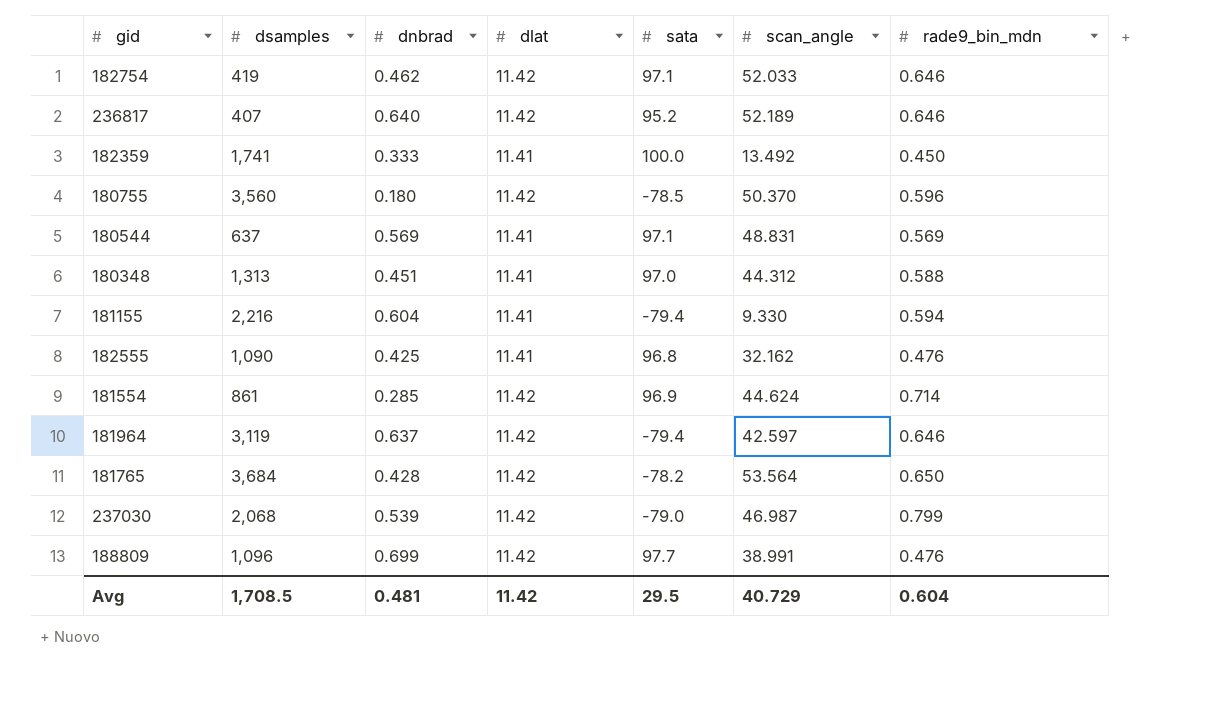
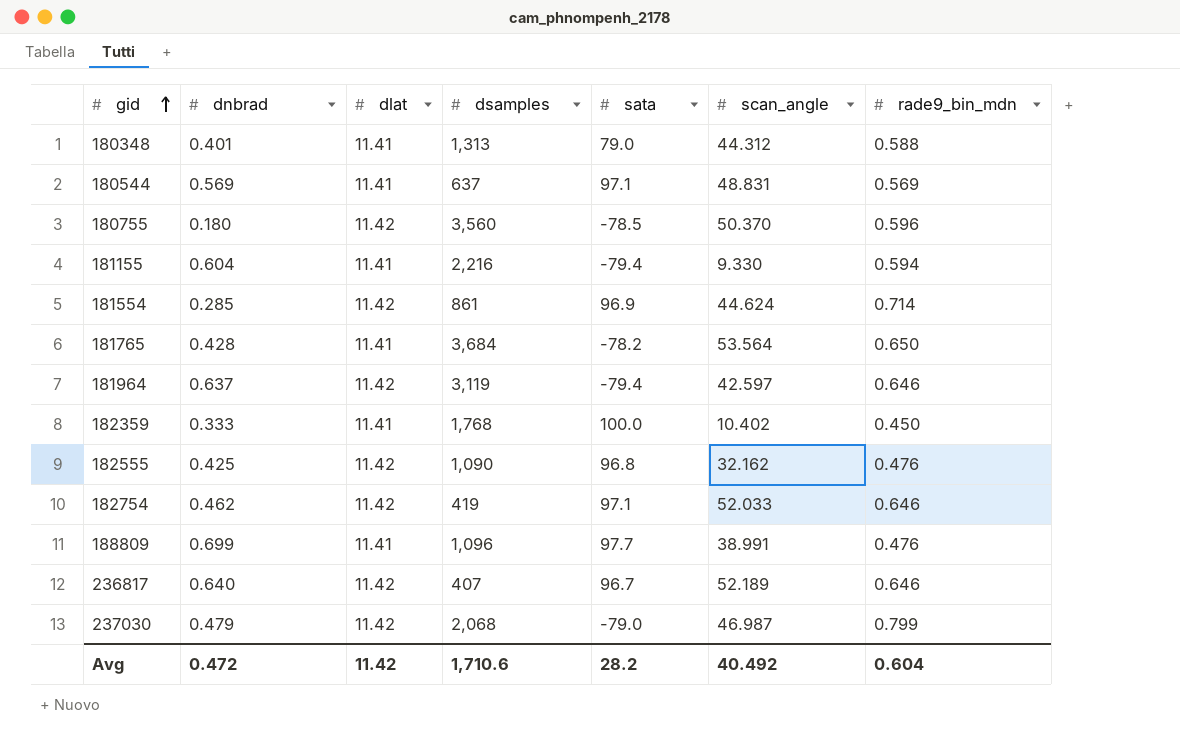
row order: none -> gid ascending
column dsamples | position: 2 -> 4
180348 | dnbrad: 0.451 -> 0.401
180348 | sata: 97.0 -> 79.0
181765 | dlat: 11.42 -> 11.41
182359 | dsamples: 1,741 -> 1,768
182359 | scan_angle: 13.492 -> 10.402
182555 | dlat: 11.41 -> 11.42
188809 | dlat: 11.42 -> 11.41
236817 | sata: 95.2 -> 96.7
237030 | dnbrad: 0.539 -> 0.479
Avg | dnbrad: 0.481 -> 0.472
Avg | dsamples: 1,708.5 -> 1,710.6
Avg | sata: 29.5 -> 28.2
Avg | scan_angle: 40.729 -> 40.492

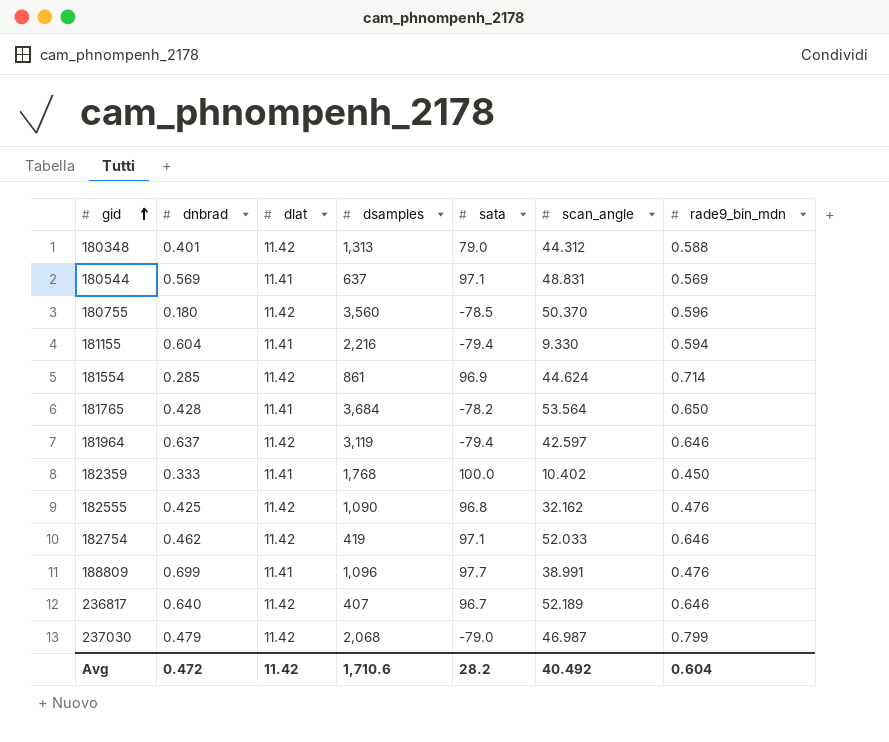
180348 | dlat: 11.41 -> 11.42

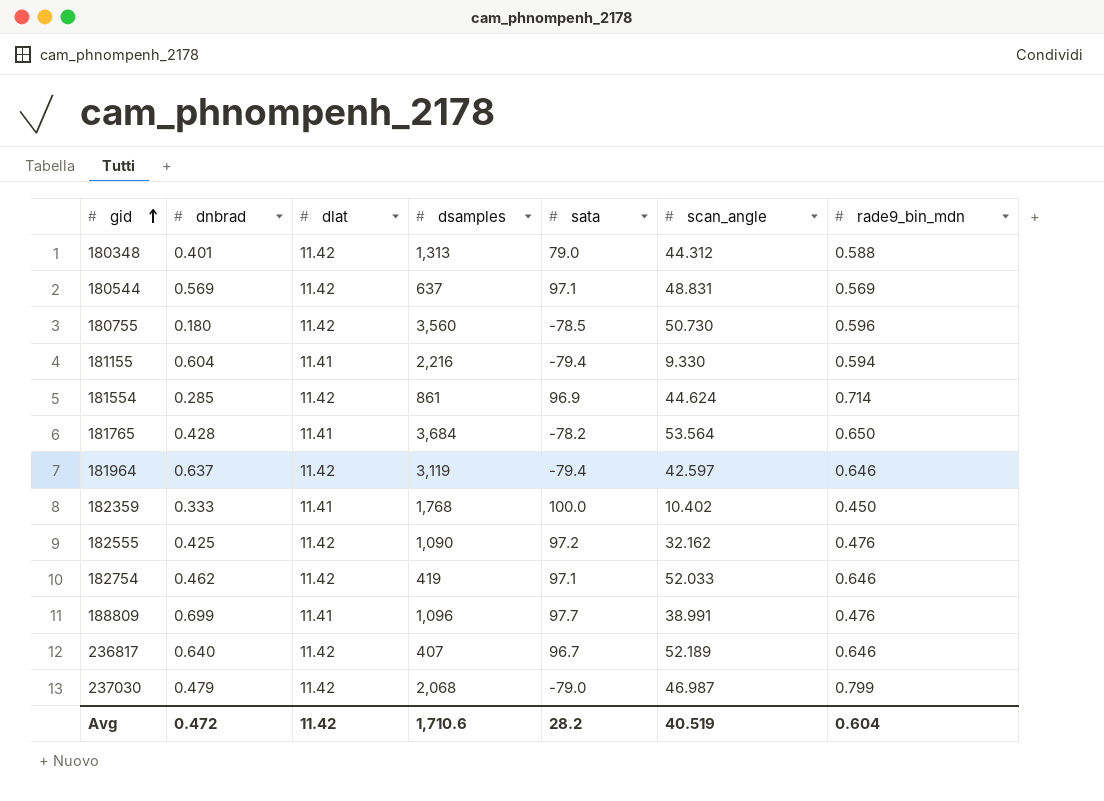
180544 | dlat: 11.41 -> 11.42
180755 | scan_angle: 50.370 -> 50.730
182555 | sata: 96.8 -> 97.2
Avg | scan_angle: 40.492 -> 40.519

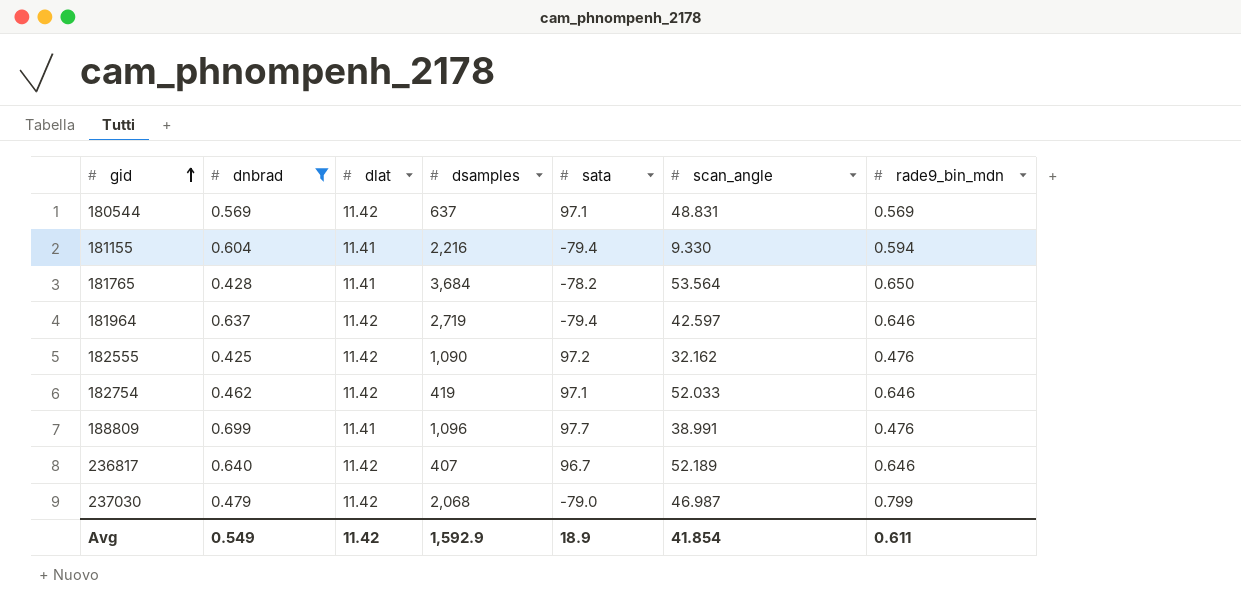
filter: none -> dnbrad >= 0.425
181964 | dsamples: 3,119 -> 2,719
Avg | dnbrad: 0.472 -> 0.549
Avg | dsamples: 1,710.6 -> 1,592.9
Avg | sata: 28.2 -> 18.9
Avg | scan_angle: 40.519 -> 41.854
Avg | rade9_bin_mdn: 0.604 -> 0.611

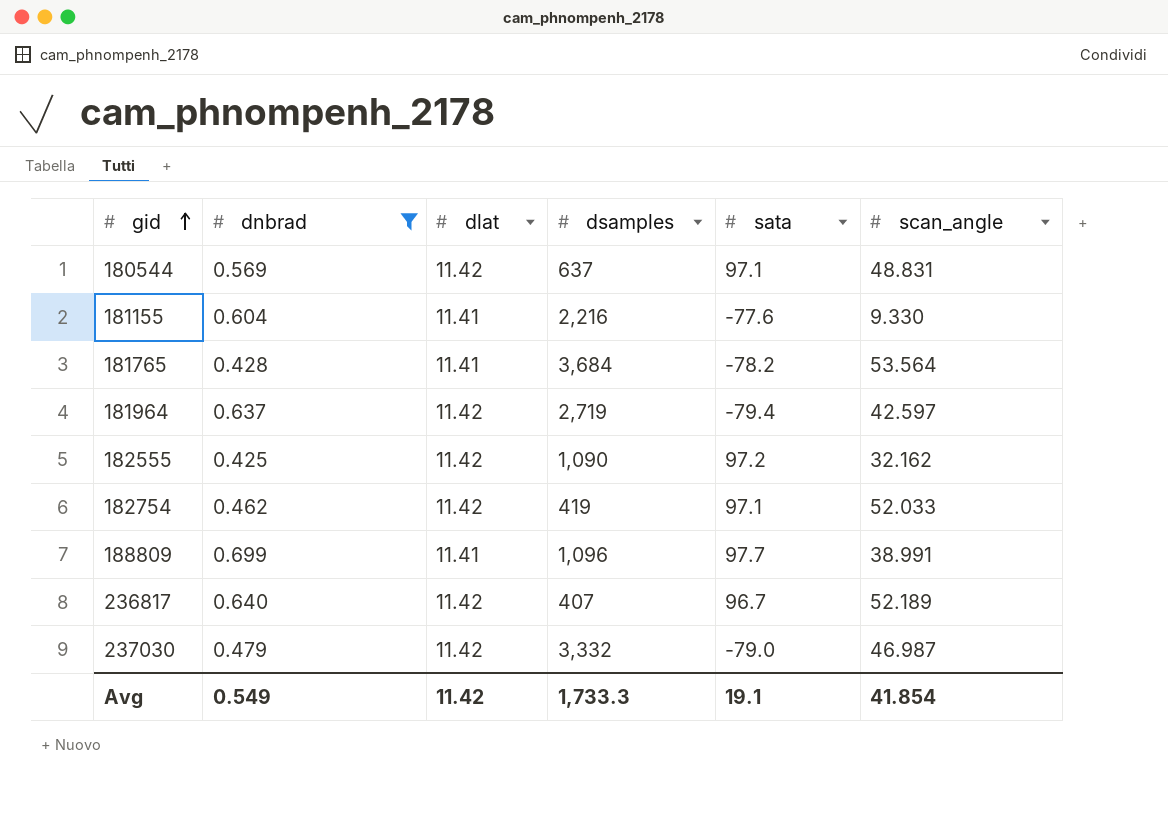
column rade9_bin_mdn | position: 7 -> none
181155 | sata: -79.4 -> -77.6
237030 | dsamples: 2,068 -> 3,332
Avg | dsamples: 1,592.9 -> 1,733.3
Avg | sata: 18.9 -> 19.1

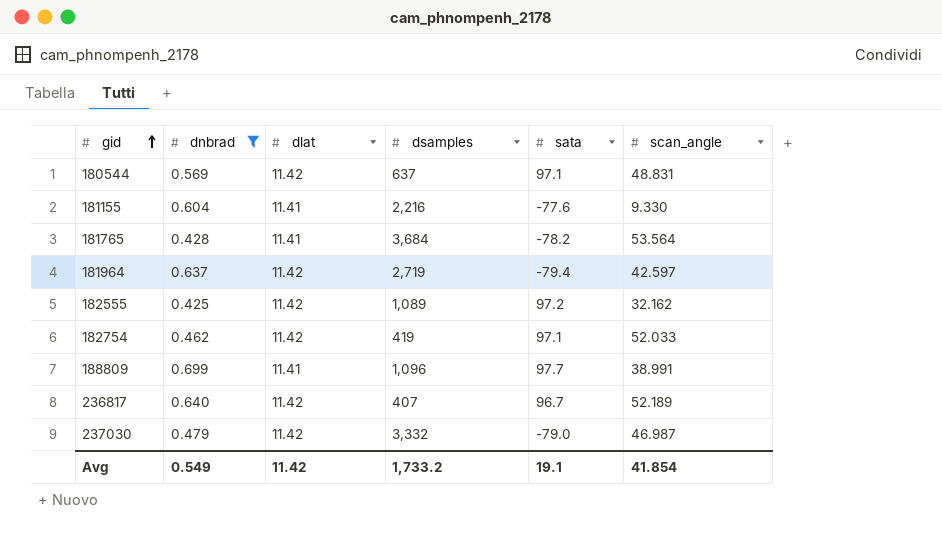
182555 | dsamples: 1,090 -> 1,089
Avg | dsamples: 1,733.3 -> 1,733.2

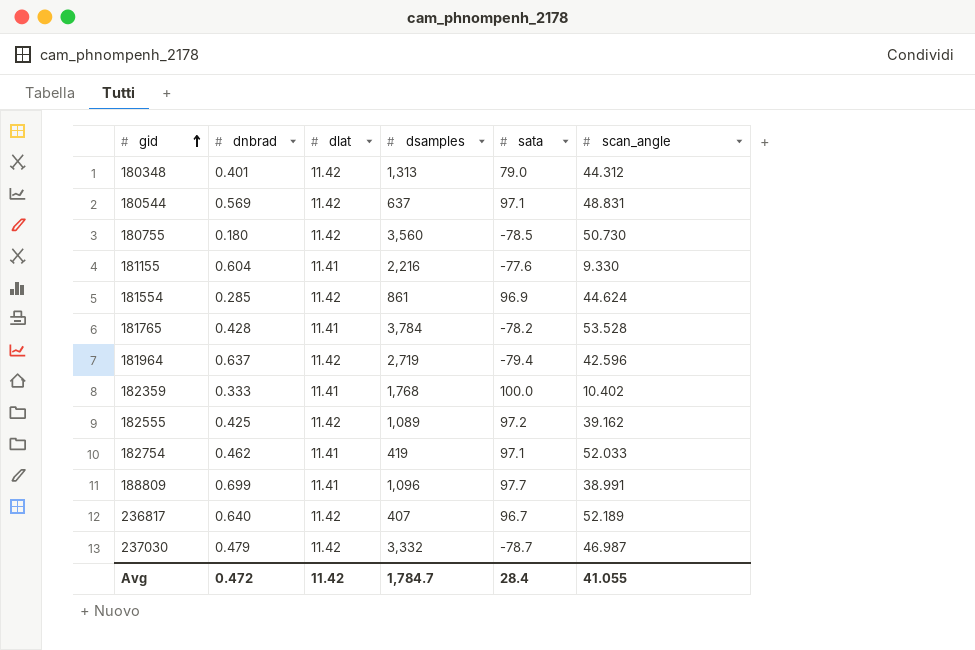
filter: dnbrad >= 0.425 -> none
181765 | dsamples: 3,684 -> 3,784
181765 | scan_angle: 53.564 -> 53.528
181964 | scan_angle: 42.597 -> 42.596
182555 | scan_angle: 32.162 -> 39.162
182754 | dlat: 11.42 -> 11.41
237030 | sata: -79.0 -> -78.7
Avg | dnbrad: 0.549 -> 0.472
Avg | dsamples: 1,733.2 -> 1,784.7
Avg | sata: 19.1 -> 28.4
Avg | scan_angle: 41.854 -> 41.055

